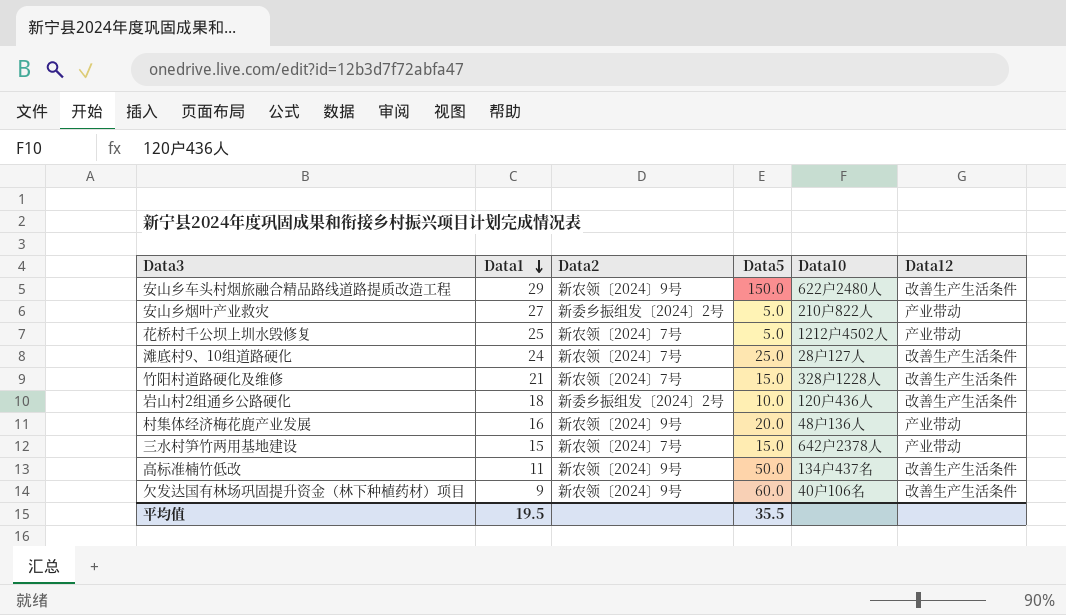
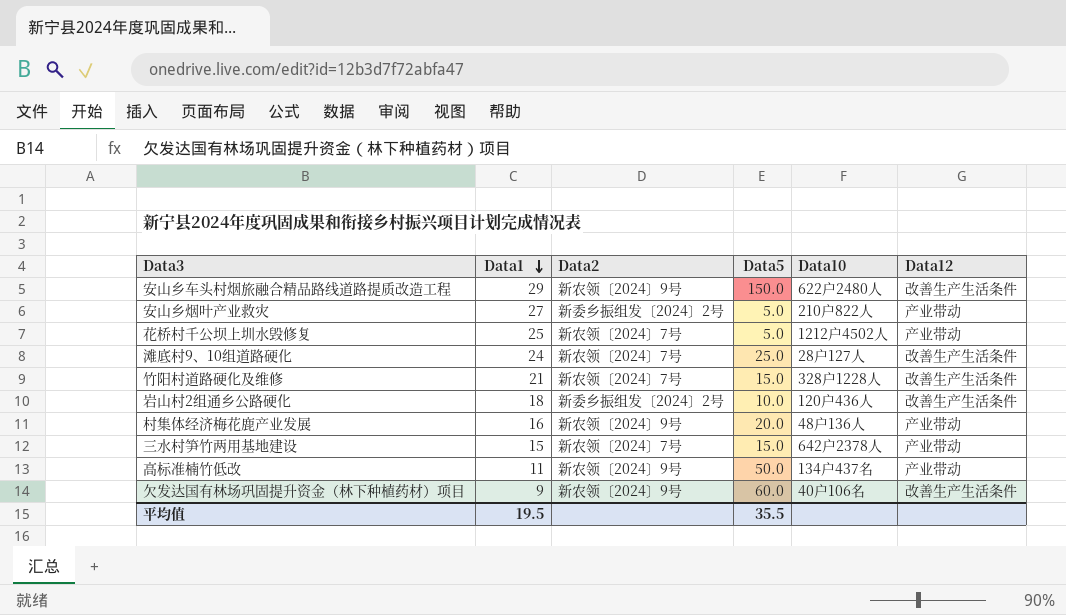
高标准楠竹低改 | Data12: 改善生产生活条件 -> 产业带动

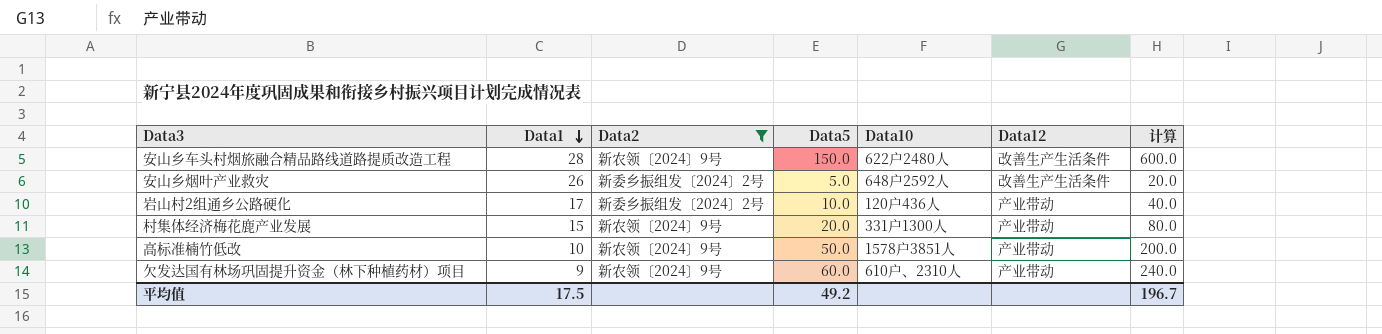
filter: none -> Data2 != 新农领〔2024〕7号
column 计算 | formula: none -> [Data5] * 4
安山乡车头村烟旅融合精品路线道路提质改造工程 | Data1: 29 -> 28
安山乡烟叶产业救灾 | Data1: 27 -> 26
安山乡烟叶产业救灾 | Data10: 210户822人 -> 648户2592人
安山乡烟叶产业救灾 | Data12: 产业带动 -> 改善生产生活条件
岩山村2组通乡公路硬化 | Data1: 18 -> 17
岩山村2组通乡公路硬化 | Data12: 改善生产生活条件 -> 产业带动
村集体经济梅花鹿产业发展 | Data1: 16 -> 15
村集体经济梅花鹿产业发展 | Data10: 48户136人 -> 331户1300人
高标准楠竹低改 | Data1: 11 -> 10
高标准楠竹低改 | Data10: 134户437名 -> 1578户3851人
欠发达国有林场巩固提升资金（林下种植药材）项目 | Data10: 40户106名 -> 610户、2310人
欠发达国有林场巩固提升资金（林下种植药材）项目 | Data12: 改善生产生活条件 -> 产业带动
平均值 | Data1: 19.5 -> 17.5
平均值 | Data5: 35.5 -> 49.2

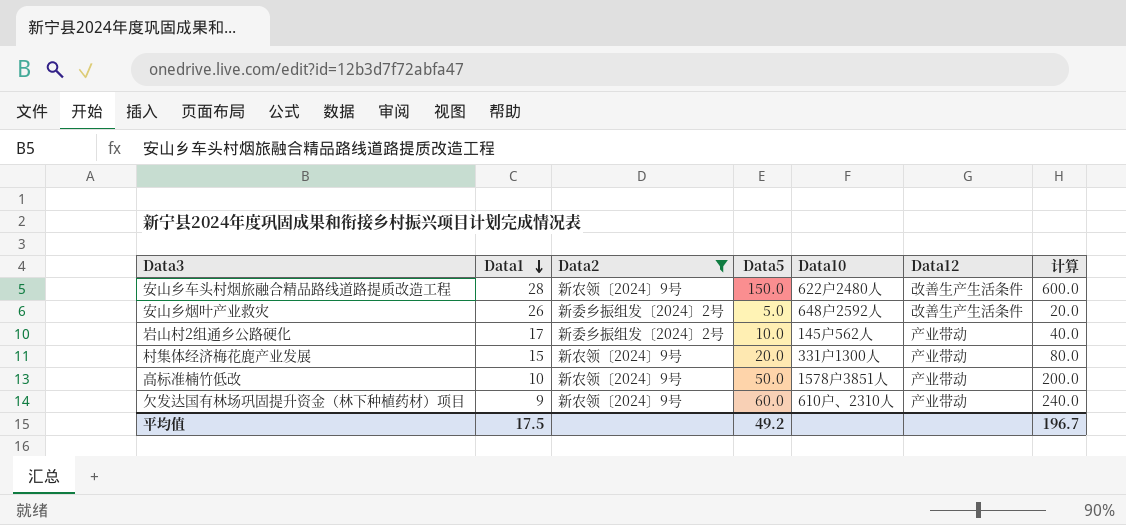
岩山村2组通乡公路硬化 | Data10: 120户436人 -> 145户562人

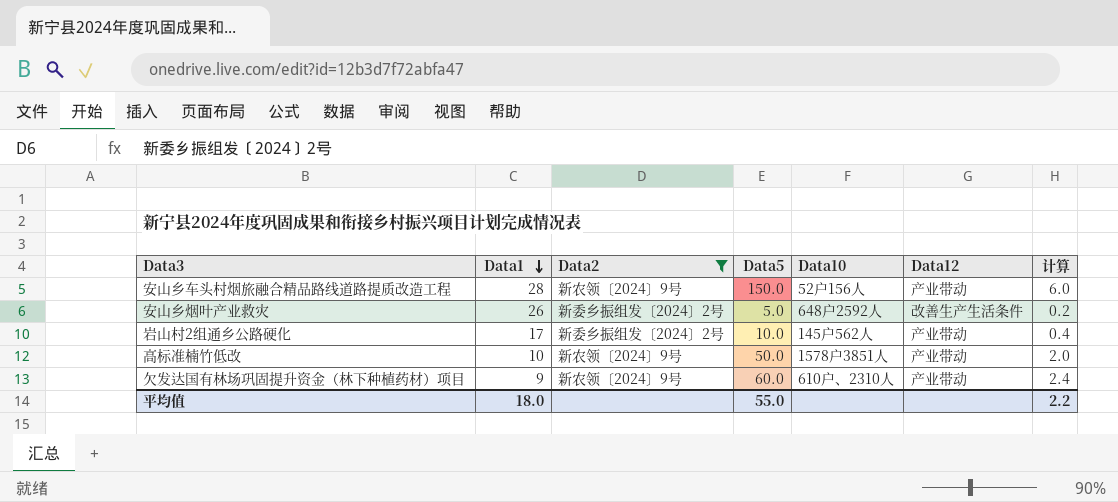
column 计算 | formula: [Data5] * 4 -> [Data5] * 0.04
row 村集体经济梅花鹿产业发展: 15 | 新农领〔2024〕9号 | 20.0 | 331户1300人 | 产业带动 | 80.0 -> none
安山乡车头村烟旅融合精品路线道路提质改造工程 | Data10: 622户2480人 -> 52户156人
安山乡车头村烟旅融合精品路线道路提质改造工程 | Data12: 改善生产生活条件 -> 产业带动
平均值 | Data1: 17.5 -> 18.0
平均值 | Data5: 49.2 -> 55.0
平均值 | 计算: 196.7 -> 2.2

